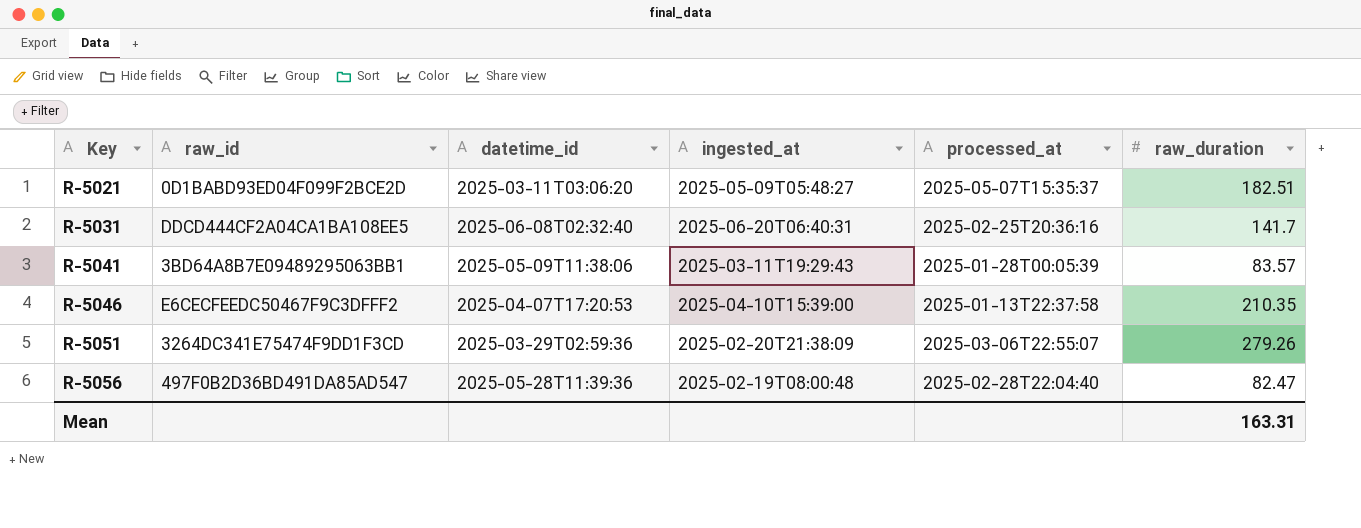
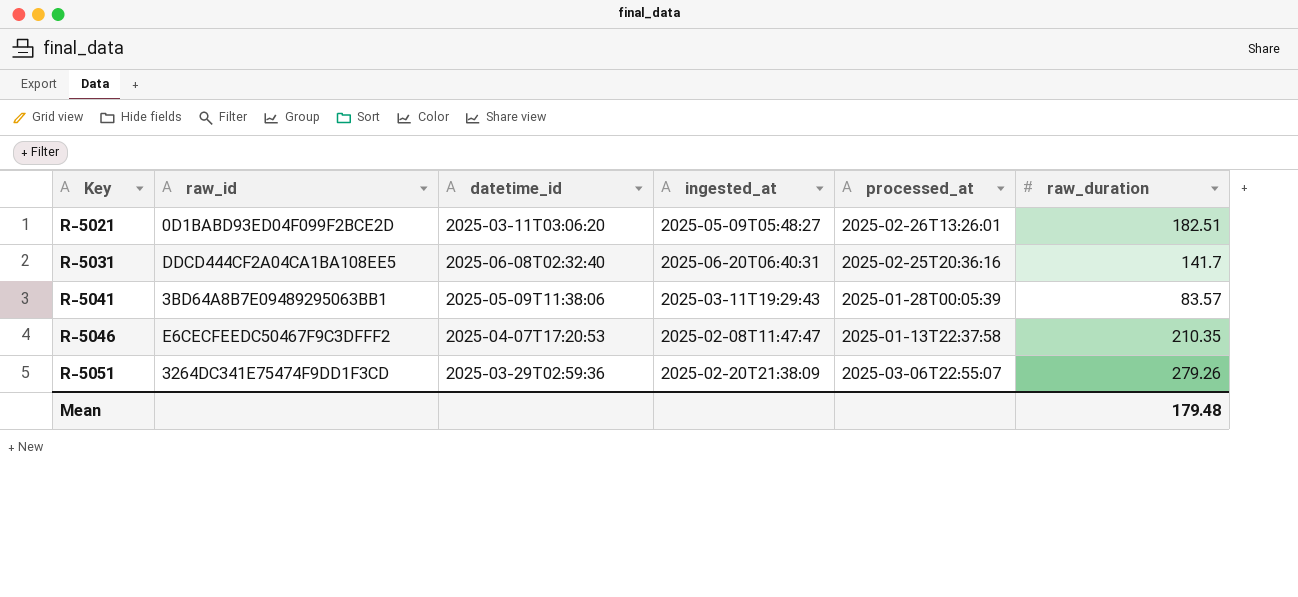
row R-5056: 497F0B2D36BD491DA85AD547 | 2025-05-28T11:39:36 | 2025-02-19T08:00:48 | 2025-02-28T22:04:40 | 82.47 -> none
R-5021 | processed_at: 2025-05-07T15:35:37 -> 2025-02-26T13:26:01
R-5046 | ingested_at: 2025-04-10T15:39:00 -> 2025-02-08T11:47:47
Mean | raw_duration: 163.31 -> 179.48

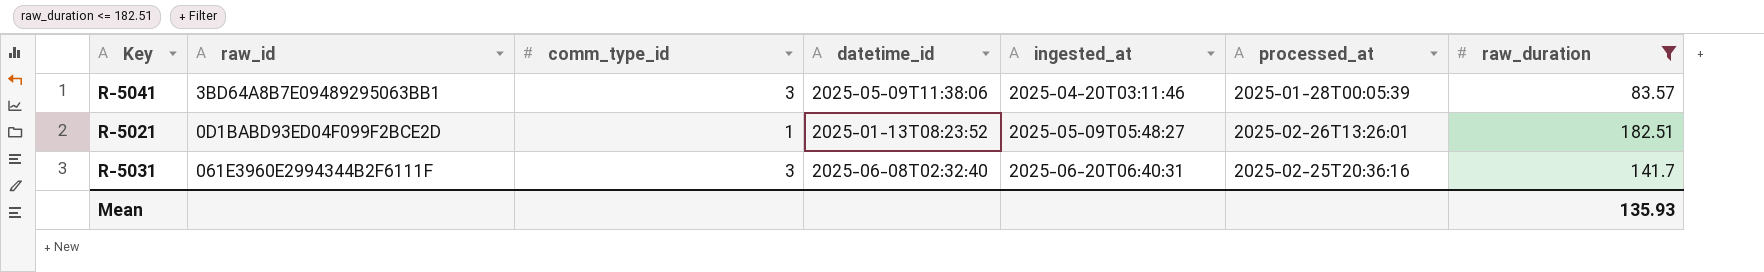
filter: none -> raw_duration <= 182.51
row order: Key ascending -> ingested_at ascending
column comm_type_id | position: none -> 3
R-5041 | ingested_at: 2025-03-11T19:29:43 -> 2025-04-20T03:11:46
R-5021 | datetime_id: 2025-03-11T03:06:20 -> 2025-01-13T08:23:52
R-5031 | raw_id: DDCD444CF2A04CA1BA108EE5 -> 061E3960E2994344B2F6111F
Mean | raw_duration: 179.48 -> 135.93

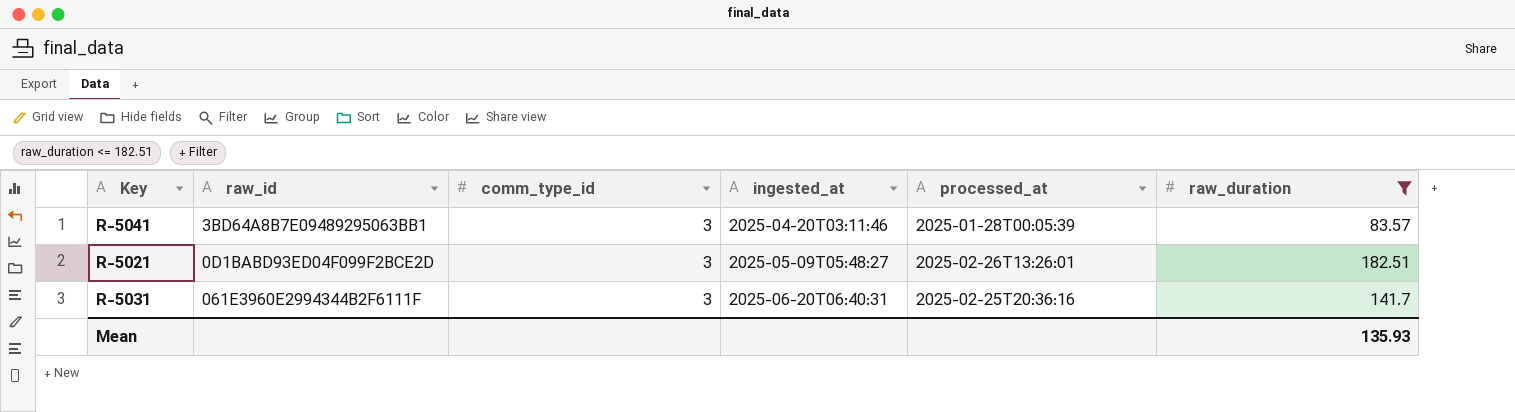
column datetime_id | position: 4 -> none
R-5021 | comm_type_id: 1 -> 3

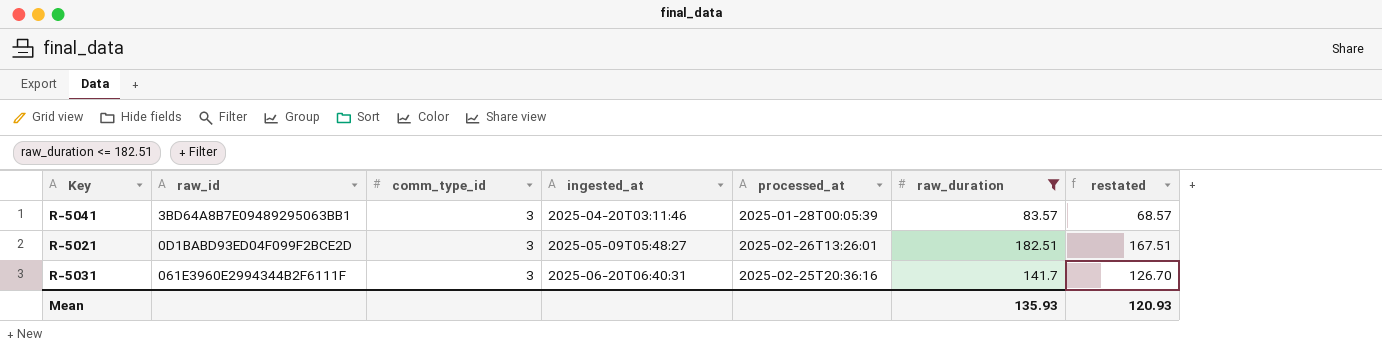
column restated | formula: none -> [raw_duration] - 15

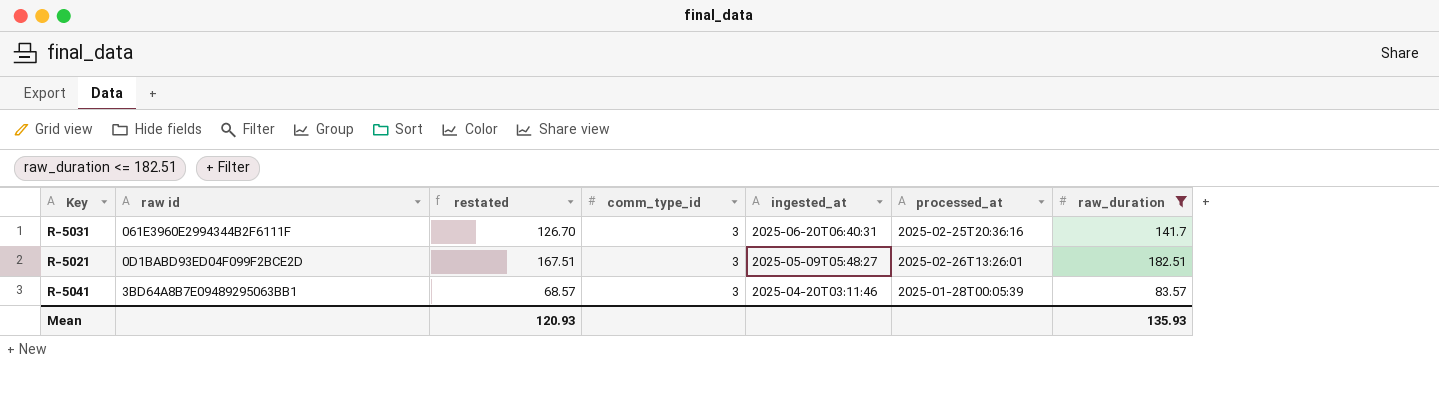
row order: ingested_at ascending -> ingested_at descending
column name: raw_id -> raw id
column restated | position: 7 -> 3

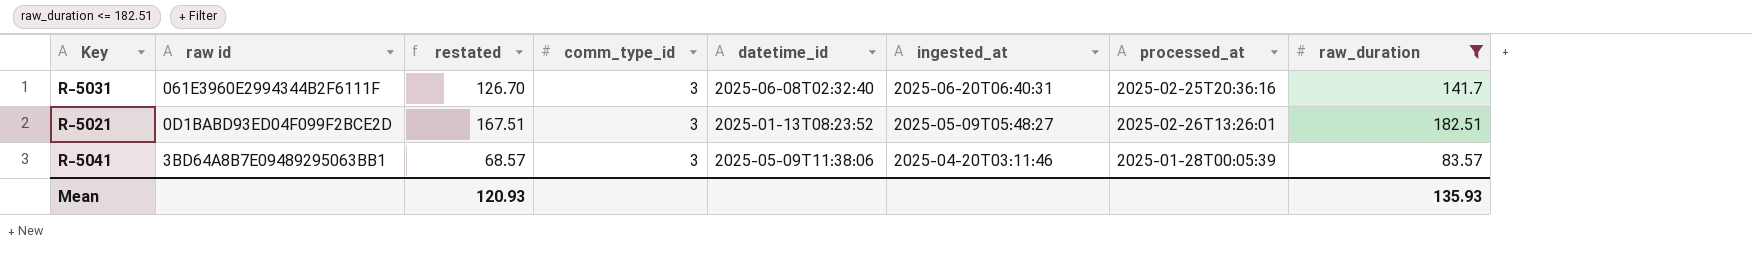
column datetime_id | position: none -> 5

